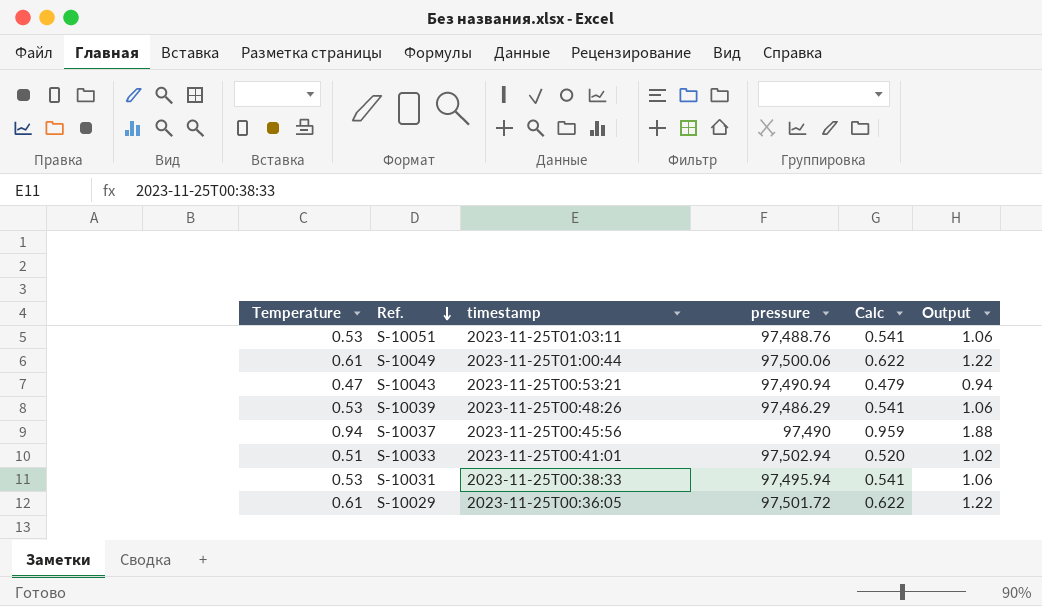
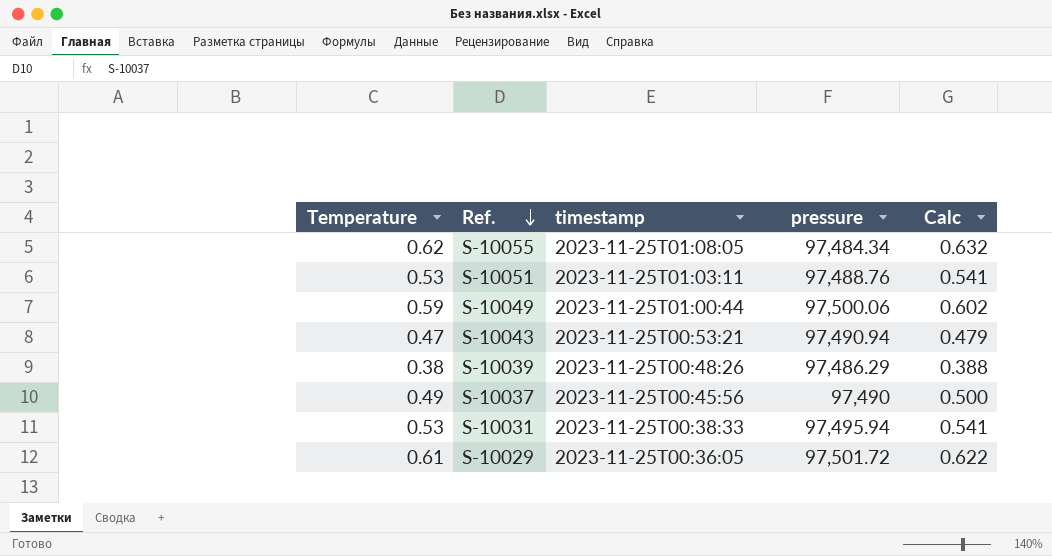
column Output | formula: [Temperature] * 2 -> none
row S-10033: 0.51 | 2023-11-25T00:41:01 | 97,502.94 | 0.520 | 1.02 -> none
row S-10055: none -> 0.62 | 2023-11-25T01:08:05 | 97,484.34 | 0.632
S-10049 | Temperature: 0.61 -> 0.59
S-10049 | Calc: 0.622 -> 0.602
S-10039 | Temperature: 0.53 -> 0.38
S-10039 | Calc: 0.541 -> 0.388
S-10037 | Temperature: 0.94 -> 0.49
S-10037 | Calc: 0.959 -> 0.500

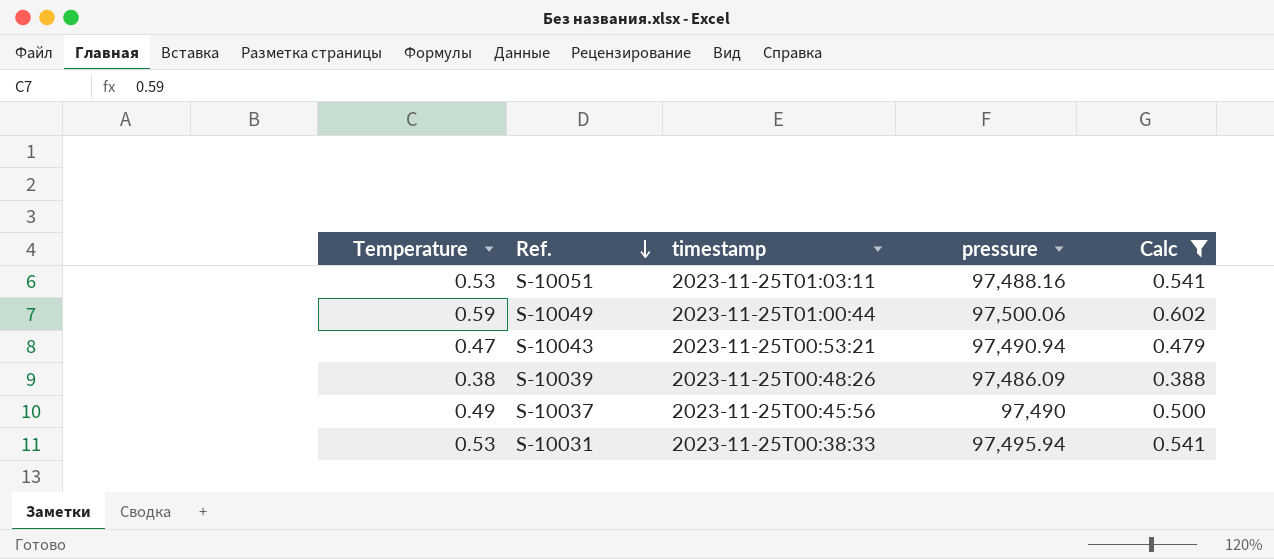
filter: none -> Calc <= 0.602
S-10051 | pressure: 97,488.76 -> 97,488.16
S-10039 | pressure: 97,486.29 -> 97,486.09

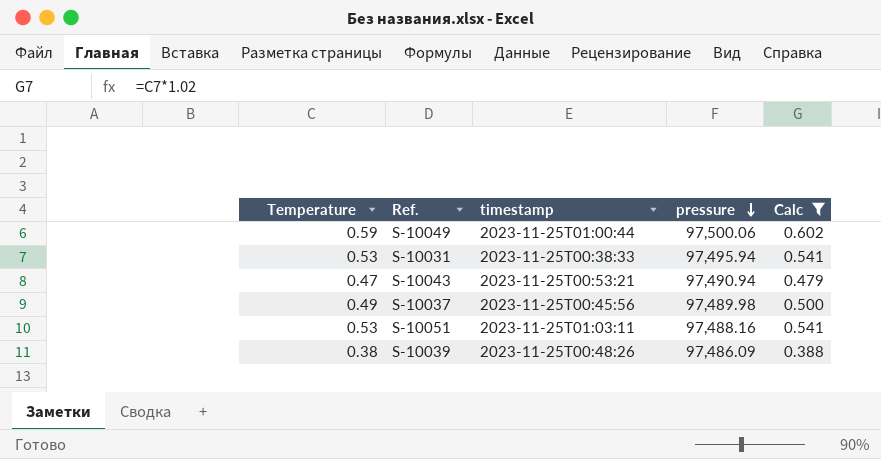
row order: Ref. descending -> pressure descending
S-10037 | pressure: 97,490 -> 97,489.98

